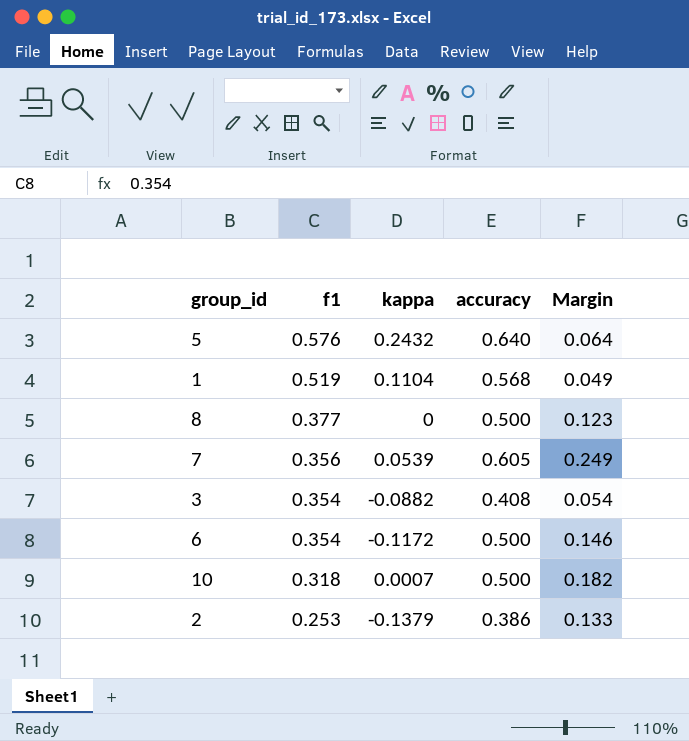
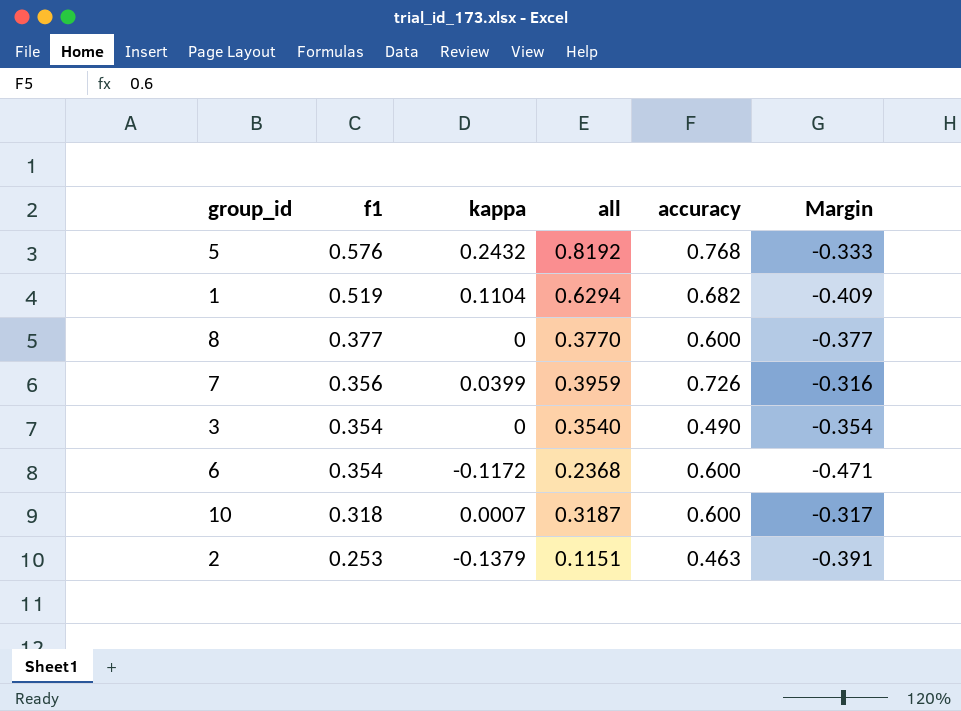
column all | formula: none -> [f1] + [kappa]
column Margin | formula: [accuracy] - [f1] -> [kappa] - [f1]
5 | accuracy: 0.640 -> 0.768
1 | accuracy: 0.568 -> 0.682
8 | accuracy: 0.500 -> 0.600
7 | kappa: 0.0539 -> 0.0399
7 | accuracy: 0.605 -> 0.726
3 | kappa: -0.0882 -> 0
3 | accuracy: 0.408 -> 0.490
6 | accuracy: 0.500 -> 0.600
10 | accuracy: 0.500 -> 0.600
2 | accuracy: 0.386 -> 0.463

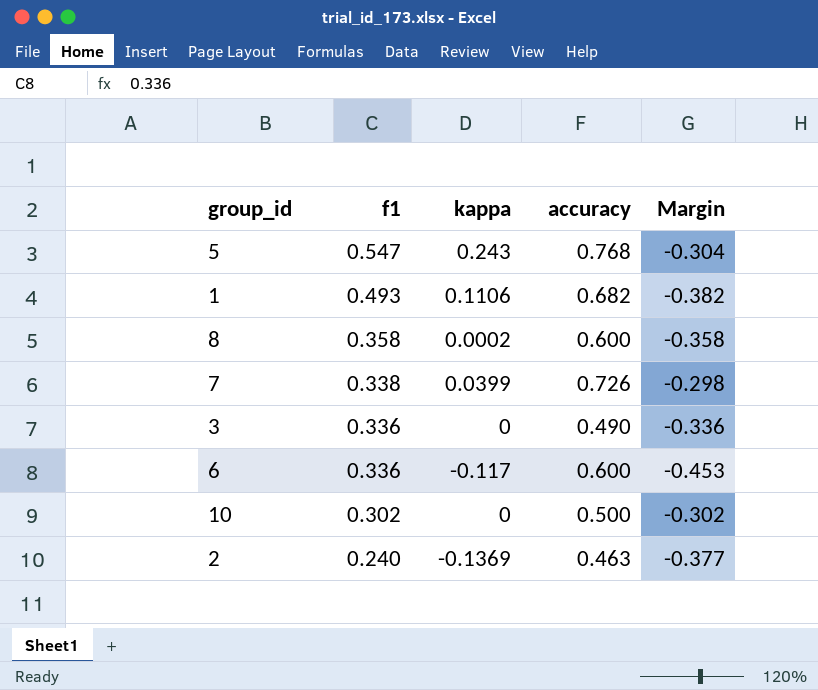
column all | formula: [f1] + [kappa] -> none
5 | f1: 0.576 -> 0.547
5 | kappa: 0.2432 -> 0.243
5 | Margin: -0.333 -> -0.304
1 | f1: 0.519 -> 0.493
1 | kappa: 0.1104 -> 0.1106
1 | Margin: -0.409 -> -0.382
8 | f1: 0.377 -> 0.358
8 | kappa: 0 -> 0.0002
8 | Margin: -0.377 -> -0.358
7 | f1: 0.356 -> 0.338
7 | Margin: -0.316 -> -0.298
3 | f1: 0.354 -> 0.336
3 | Margin: -0.354 -> -0.336
6 | f1: 0.354 -> 0.336
6 | kappa: -0.1172 -> -0.117
6 | Margin: -0.471 -> -0.453
10 | f1: 0.318 -> 0.302
10 | kappa: 0.0007 -> 0
10 | accuracy: 0.600 -> 0.500
10 | Margin: -0.317 -> -0.302
2 | f1: 0.253 -> 0.240
2 | kappa: -0.1379 -> -0.1369
2 | Margin: -0.391 -> -0.377

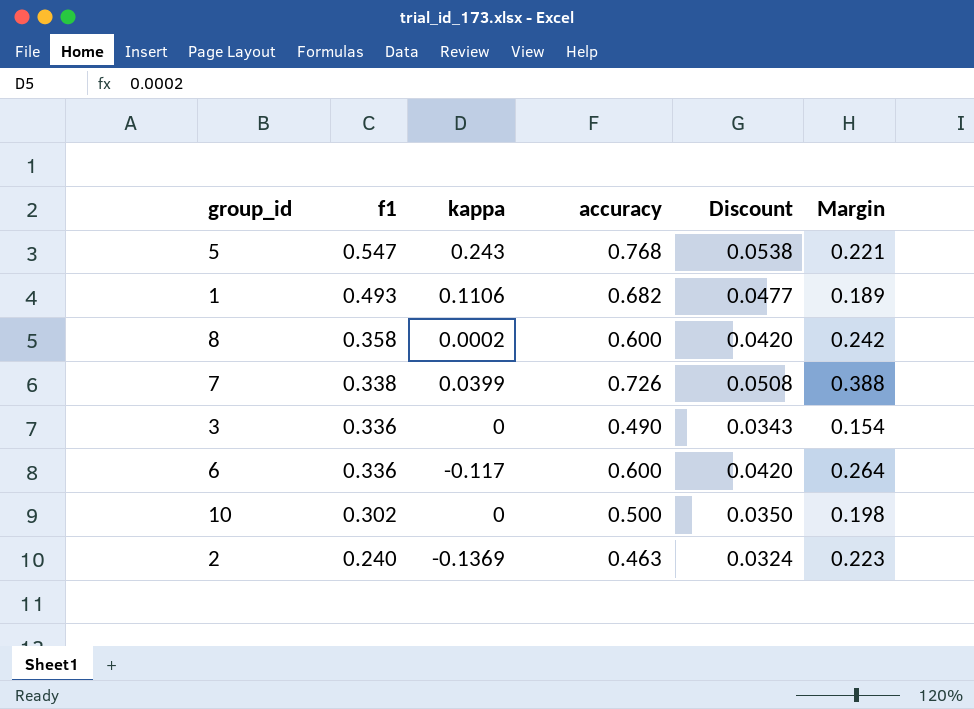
column Discount | formula: none -> [accuracy] * 0.07
column Margin | formula: [kappa] - [f1] -> [accuracy] - [f1]

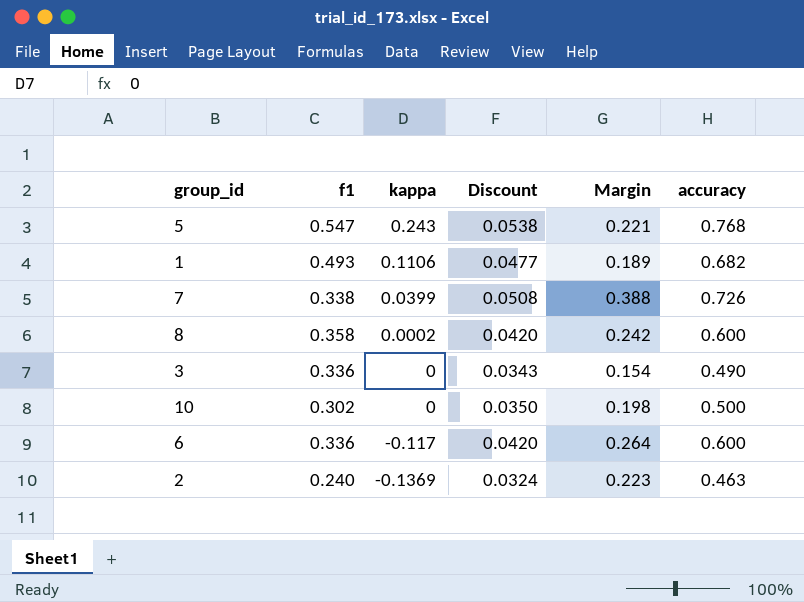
row order: f1 descending -> kappa descending
column accuracy | position: 4 -> 6

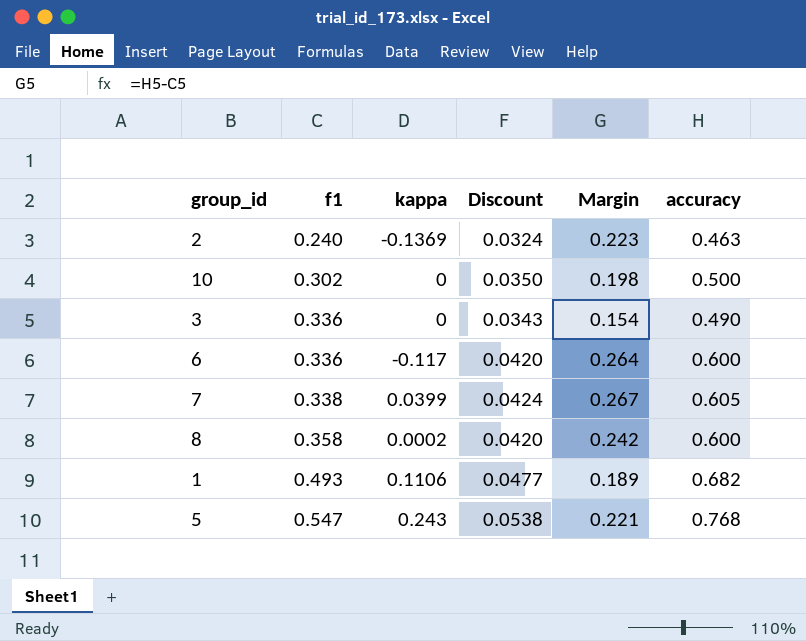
row order: kappa descending -> f1 ascending
7 | Discount: 0.0508 -> 0.0424
7 | Margin: 0.388 -> 0.267
7 | accuracy: 0.726 -> 0.605

